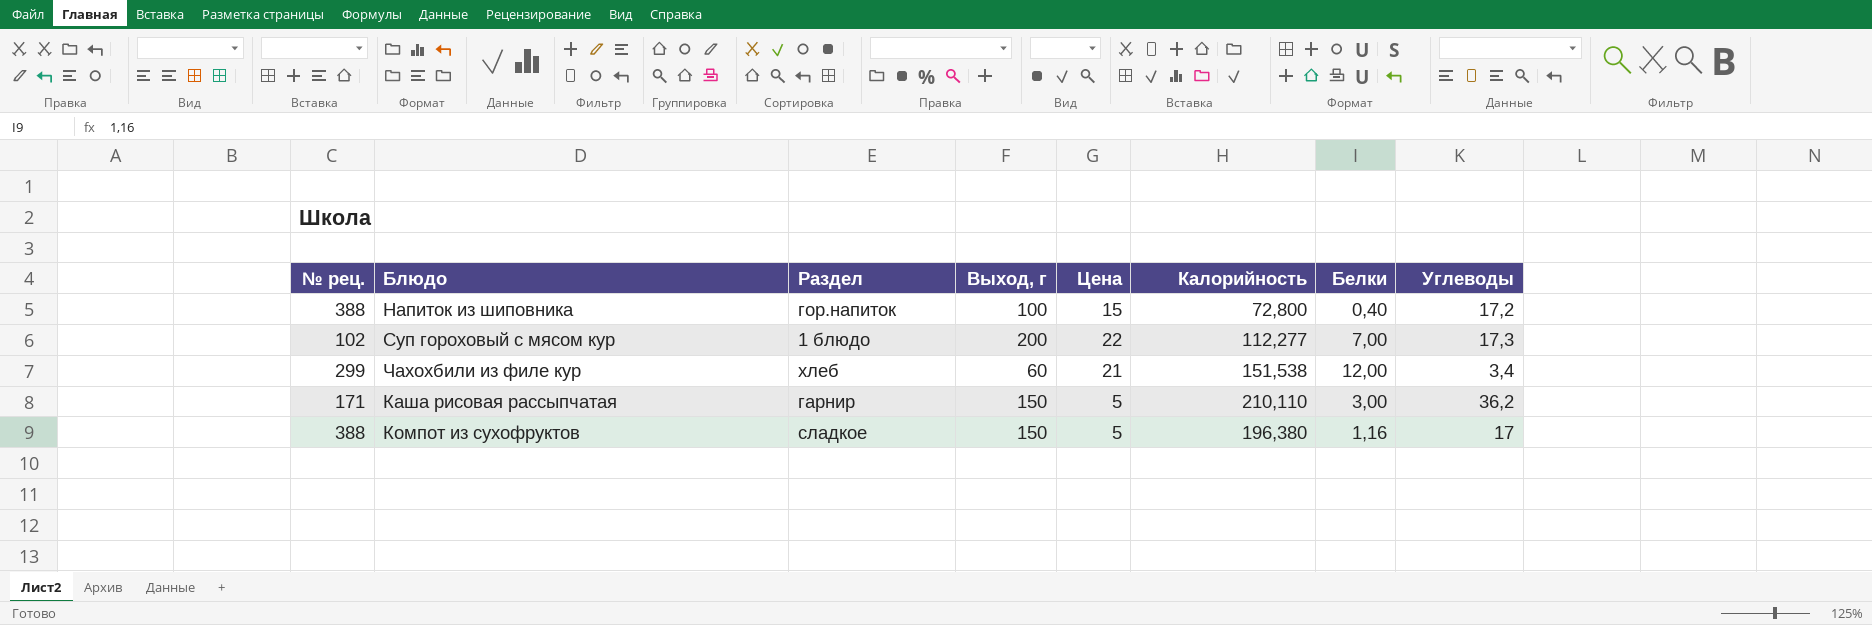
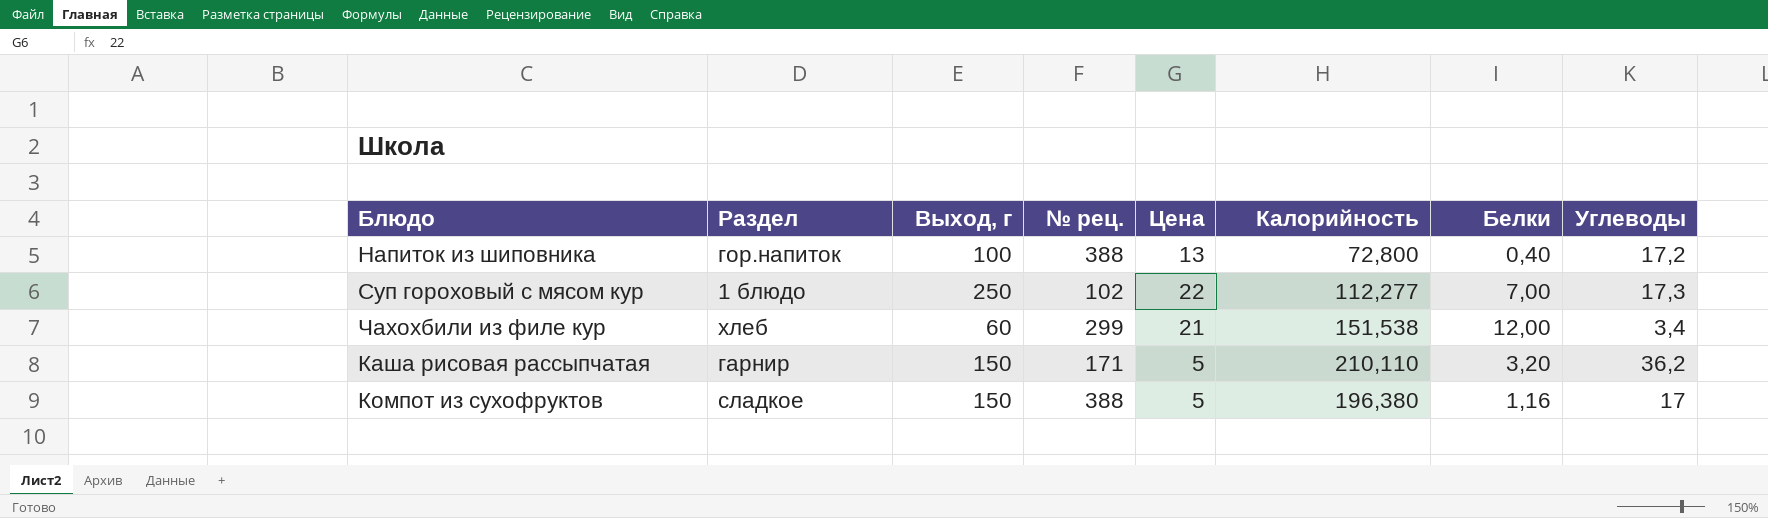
column № рец. | position: 1 -> 4
Напиток из шиповника | Цена: 15 -> 13
Суп гороховый с мясом кур | Выход, г: 200 -> 250
Каша рисовая рассыпчатая | Белки: 3,00 -> 3,20

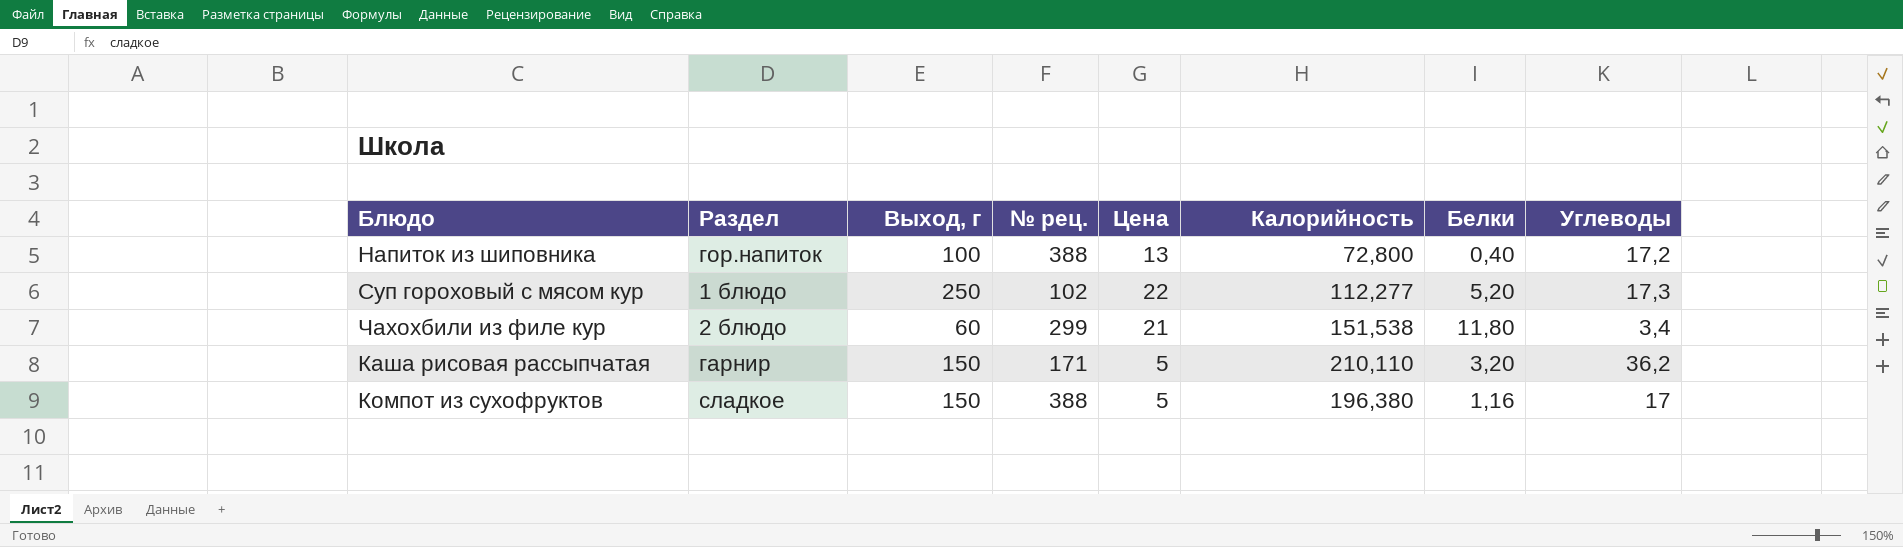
Суп гороховый с мясом кур | Белки: 7,00 -> 5,20
Чахохбили из филе кур | Раздел: хлеб -> 2 блюдо
Чахохбили из филе кур | Белки: 12,00 -> 11,80

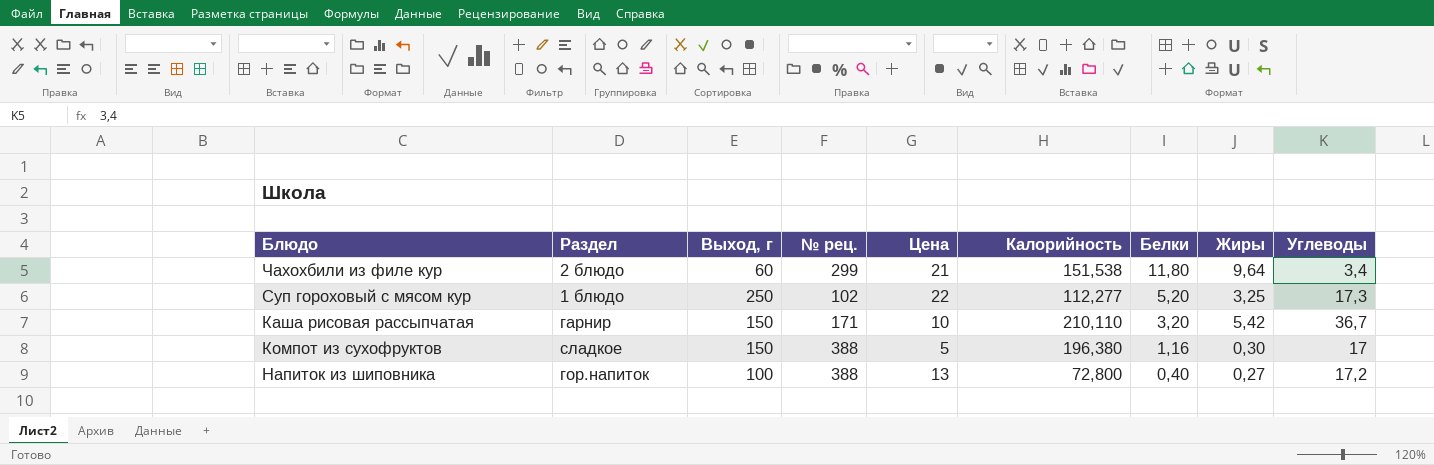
row order: none -> Белки descending
column Жиры | position: none -> 8
Каша рисовая рассыпчатая | Цена: 5 -> 10
Каша рисовая рассыпчатая | Углеводы: 36,2 -> 36,7

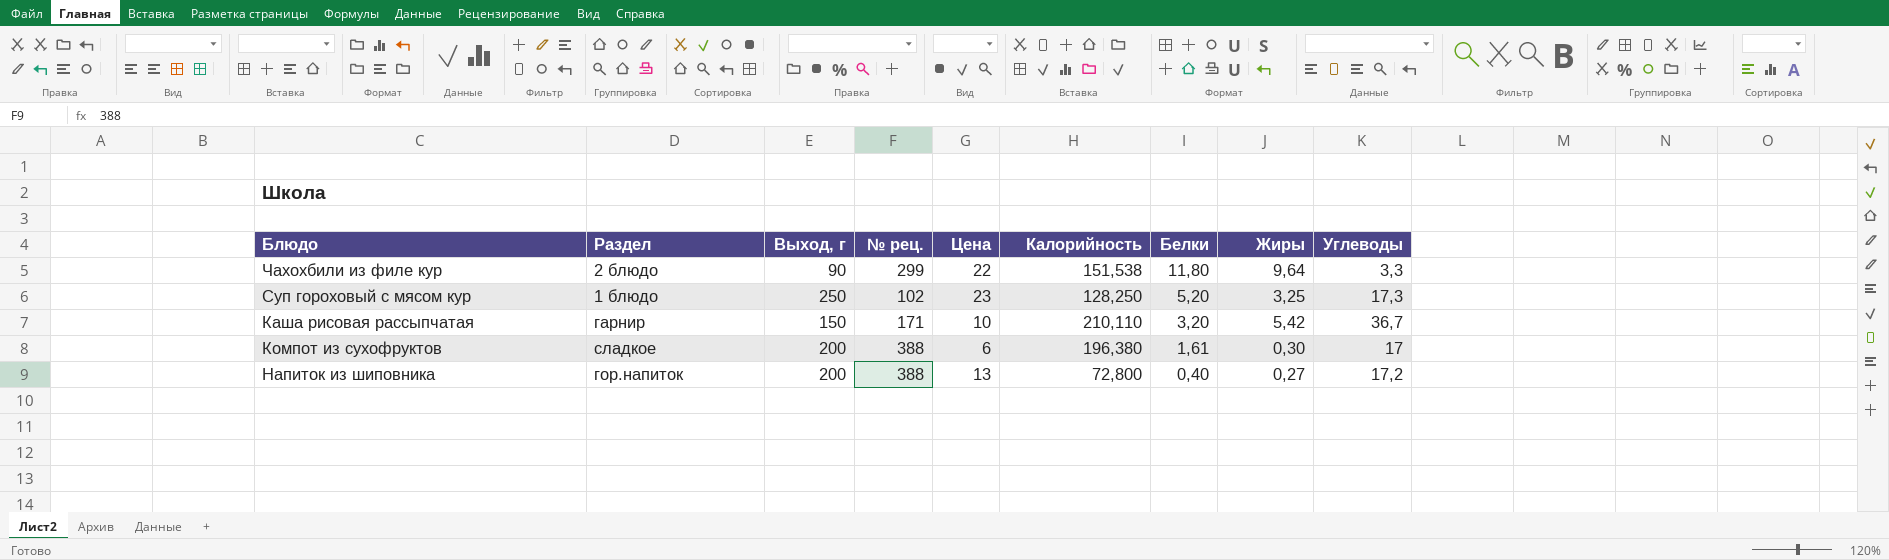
Чахохбили из филе кур | Выход, г: 60 -> 90
Чахохбили из филе кур | Цена: 21 -> 22
Чахохбили из филе кур | Углеводы: 3,4 -> 3,3
Суп гороховый с мясом кур | Цена: 22 -> 23
Суп гороховый с мясом кур | Калорийность: 112,277 -> 128,250
Компот из сухофруктов | Выход, г: 150 -> 200
Компот из сухофруктов | Цена: 5 -> 6
Компот из сухофруктов | Белки: 1,16 -> 1,61
Напиток из шиповника | Выход, г: 100 -> 200

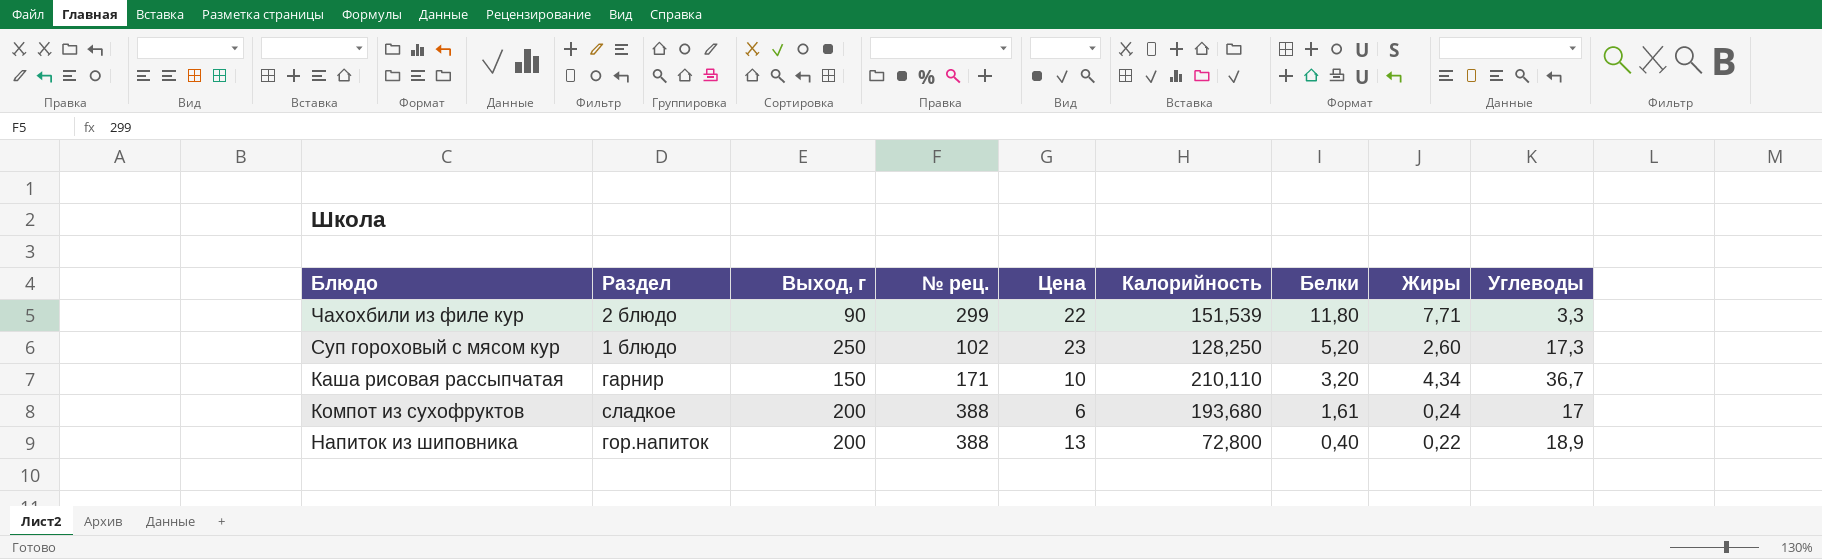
Чахохбили из филе кур | Калорийность: 151,538 -> 151,539
Чахохбили из филе кур | Жиры: 9,64 -> 7,71
Суп гороховый с мясом кур | Жиры: 3,25 -> 2,60
Каша рисовая рассыпчатая | Жиры: 5,42 -> 4,34
Компот из сухофруктов | Калорийность: 196,380 -> 193,680
Компот из сухофруктов | Жиры: 0,30 -> 0,24
Напиток из шиповника | Жиры: 0,27 -> 0,22
Напиток из шиповника | Углеводы: 17,2 -> 18,9

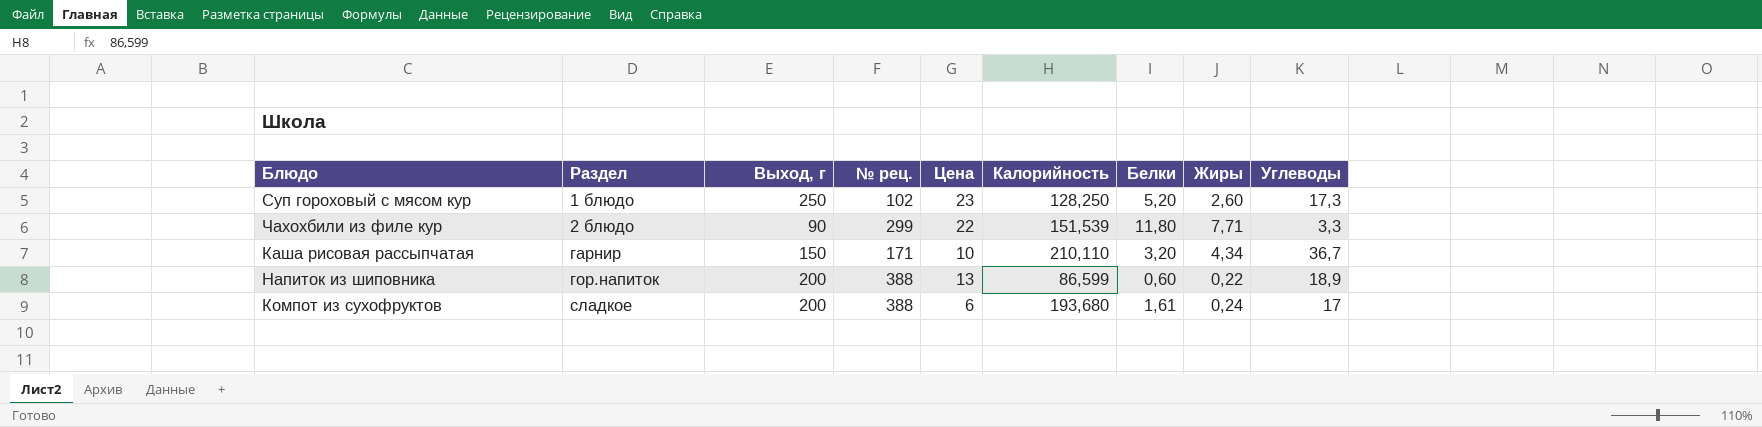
row order: Белки descending -> Раздел ascending
Напиток из шиповника | Калорийность: 72,800 -> 86,599
Напиток из шиповника | Белки: 0,40 -> 0,60

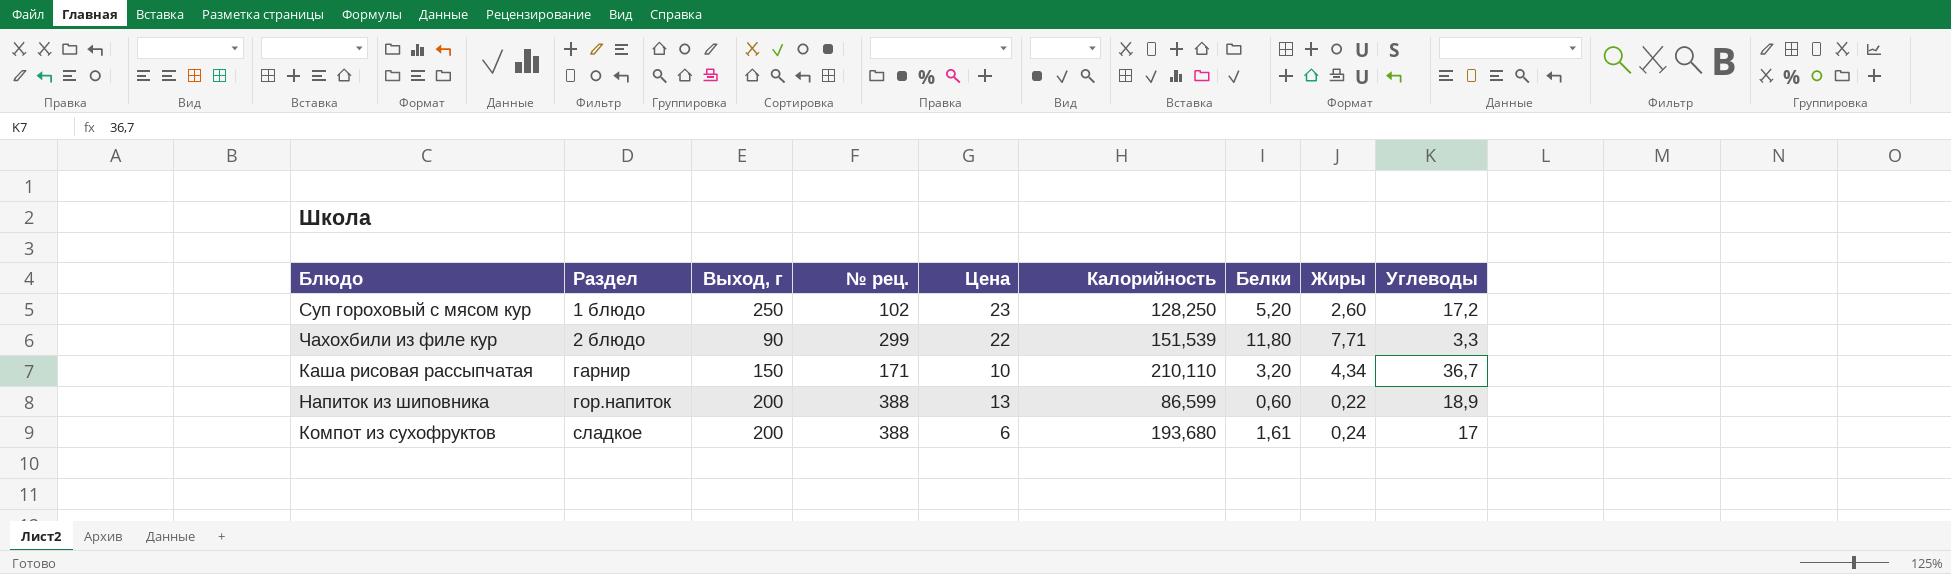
Суп гороховый с мясом кур | Углеводы: 17,3 -> 17,2

